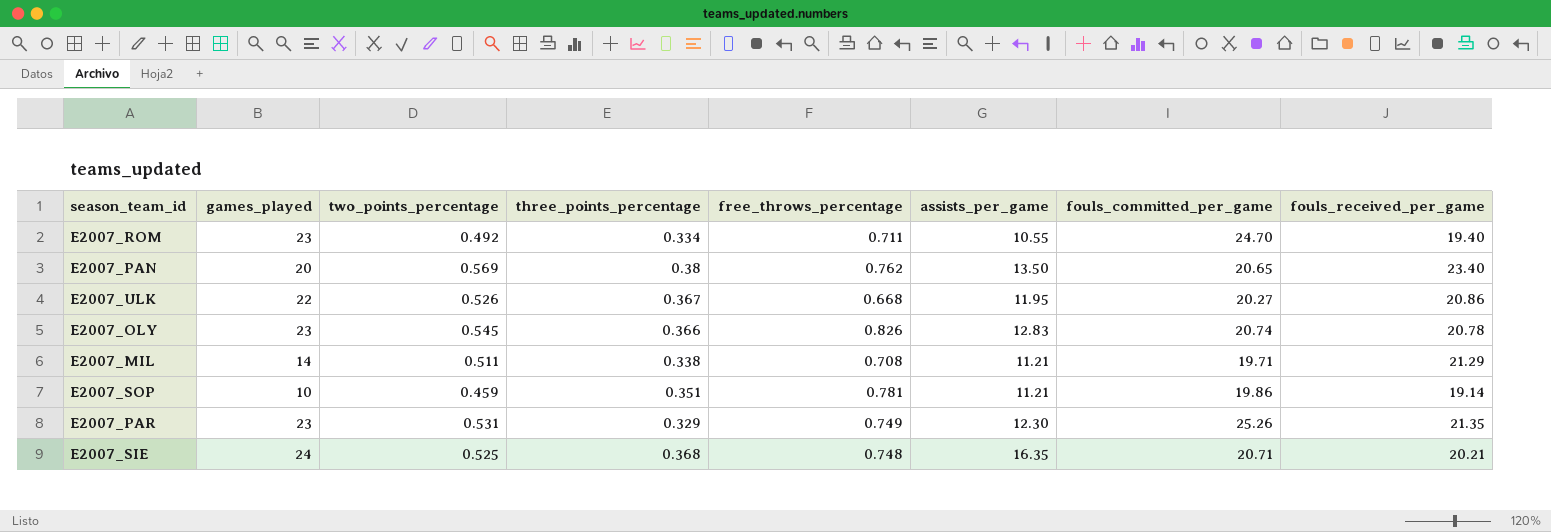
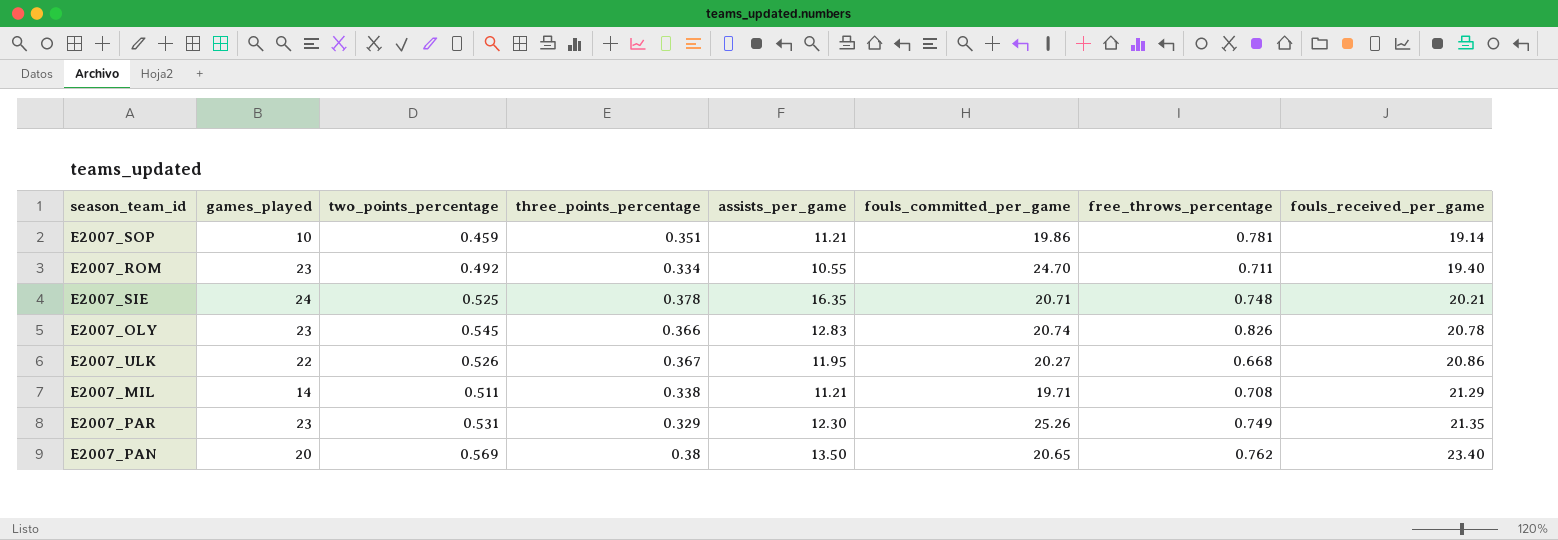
row order: none -> fouls_received_per_game ascending
column free_throws_percentage | position: 5 -> 7
E2007_SIE | three_points_percentage: 0.368 -> 0.378

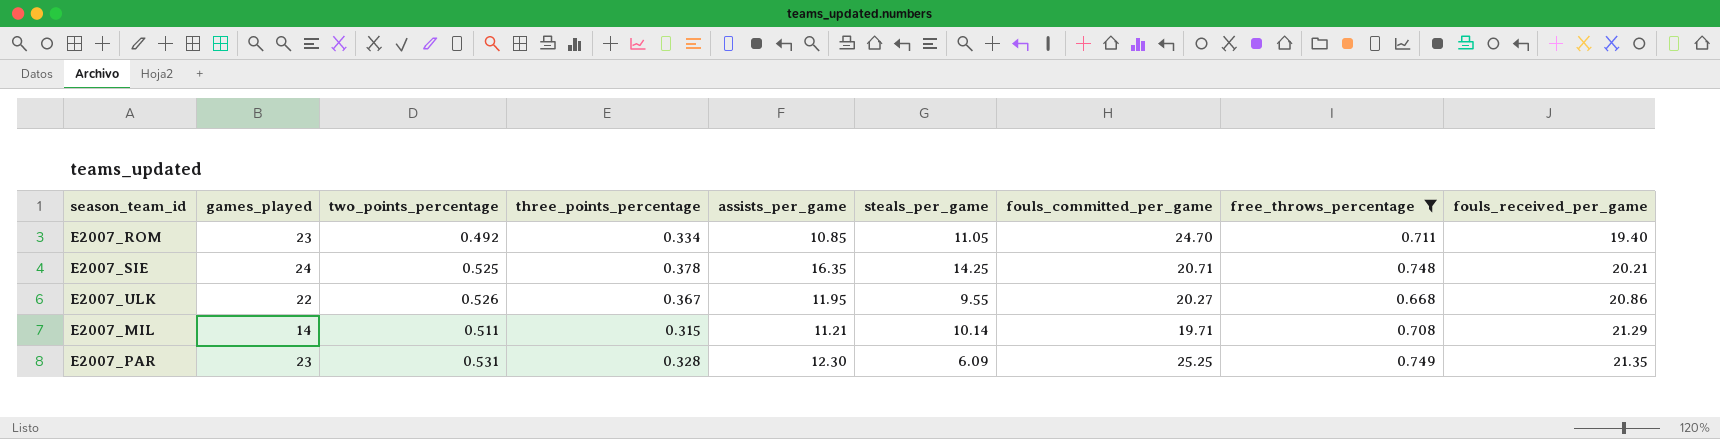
filter: none -> free_throws_percentage <= 0.749
column steals_per_game | position: none -> 6
E2007_ROM | assists_per_game: 10.55 -> 10.85
E2007_MIL | three_points_percentage: 0.338 -> 0.315
E2007_PAR | three_points_percentage: 0.329 -> 0.328
E2007_PAR | fouls_committed_per_game: 25.26 -> 25.25

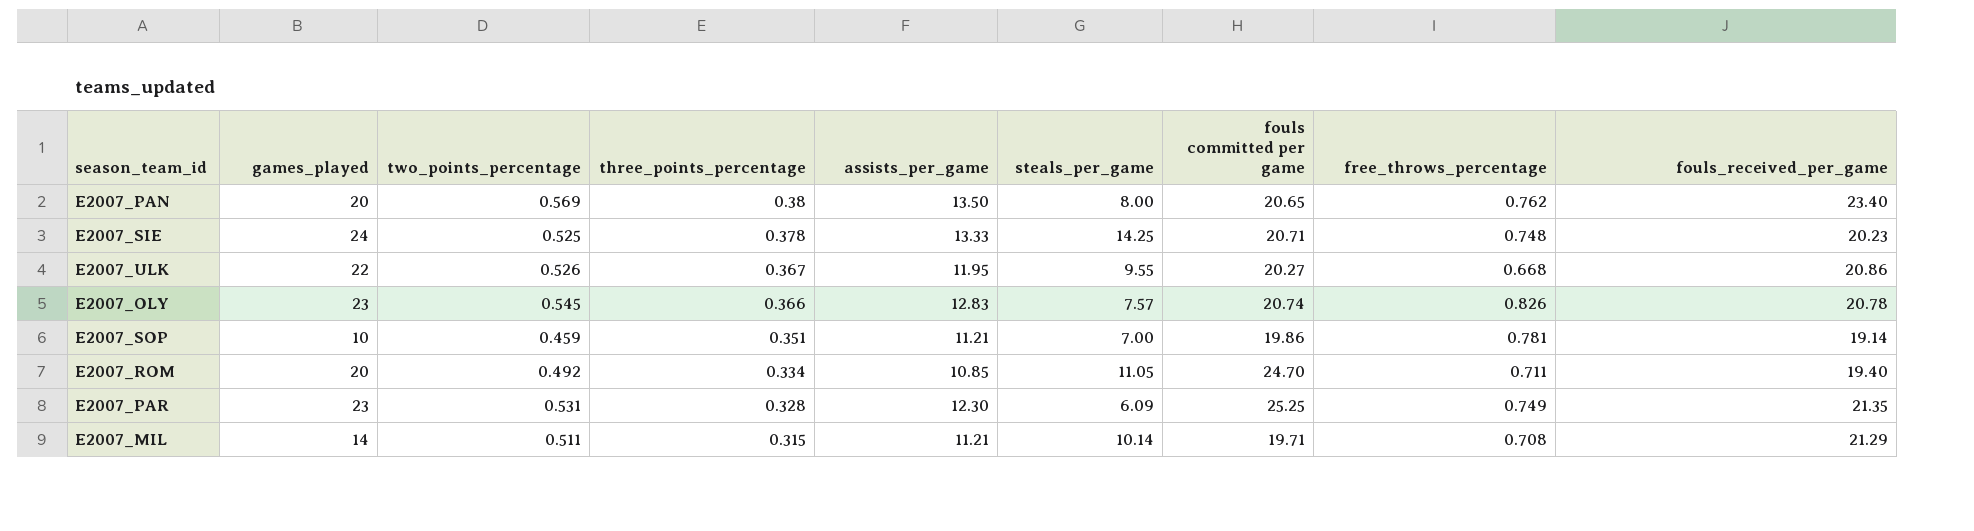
filter: free_throws_percentage <= 0.749 -> none
row order: fouls_received_per_game ascending -> three_points_percentage descending
column name: fouls_committed_per_game -> fouls committed per game
E2007_SIE | assists_per_game: 16.35 -> 13.33
E2007_SIE | fouls_received_per_game: 20.21 -> 20.23
E2007_ROM | games_played: 23 -> 20

